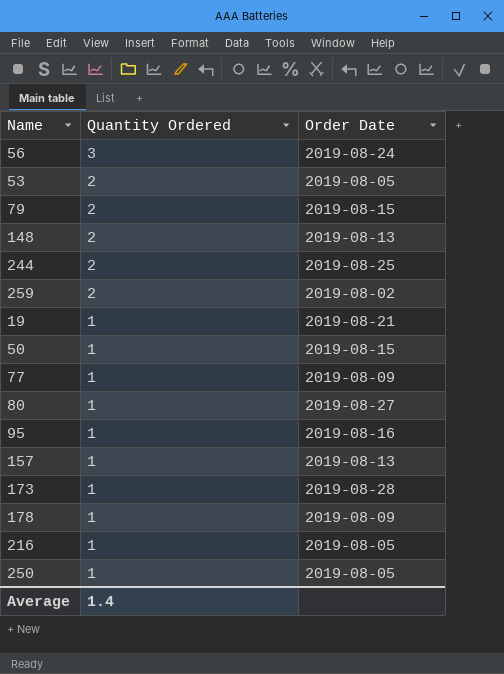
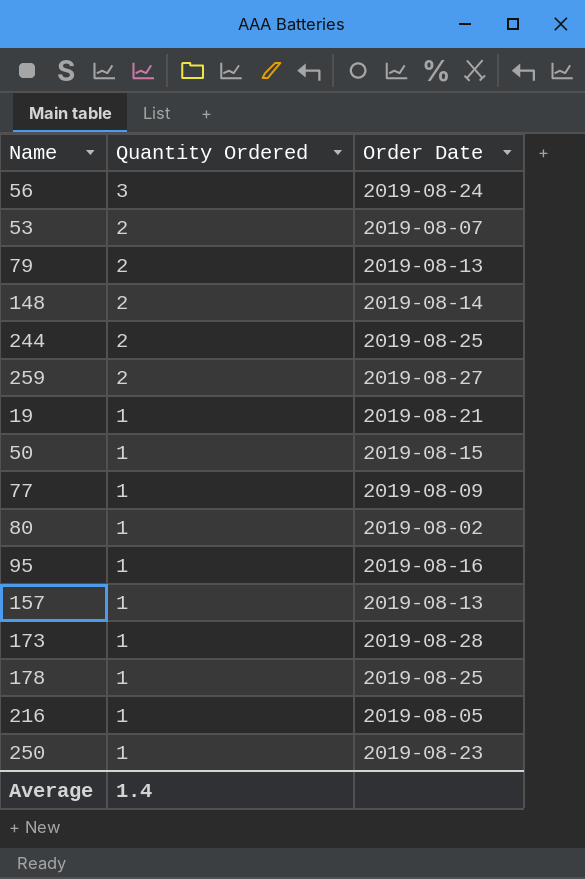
53 | Order Date: 2019-08-05 -> 2019-08-07
79 | Order Date: 2019-08-15 -> 2019-08-13
148 | Order Date: 2019-08-13 -> 2019-08-14
259 | Order Date: 2019-08-02 -> 2019-08-27
80 | Order Date: 2019-08-27 -> 2019-08-02
178 | Order Date: 2019-08-09 -> 2019-08-25
250 | Order Date: 2019-08-05 -> 2019-08-23

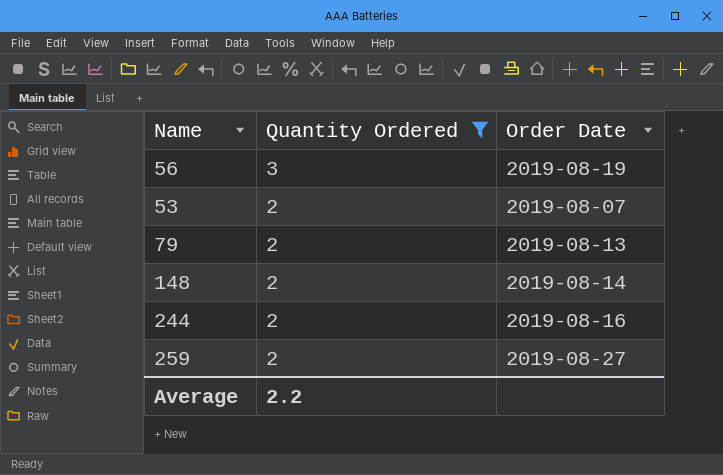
filter: none -> Quantity Ordered != 1
56 | Order Date: 2019-08-24 -> 2019-08-19
244 | Order Date: 2019-08-25 -> 2019-08-16
Average | Quantity Ordered: 1.4 -> 2.2

